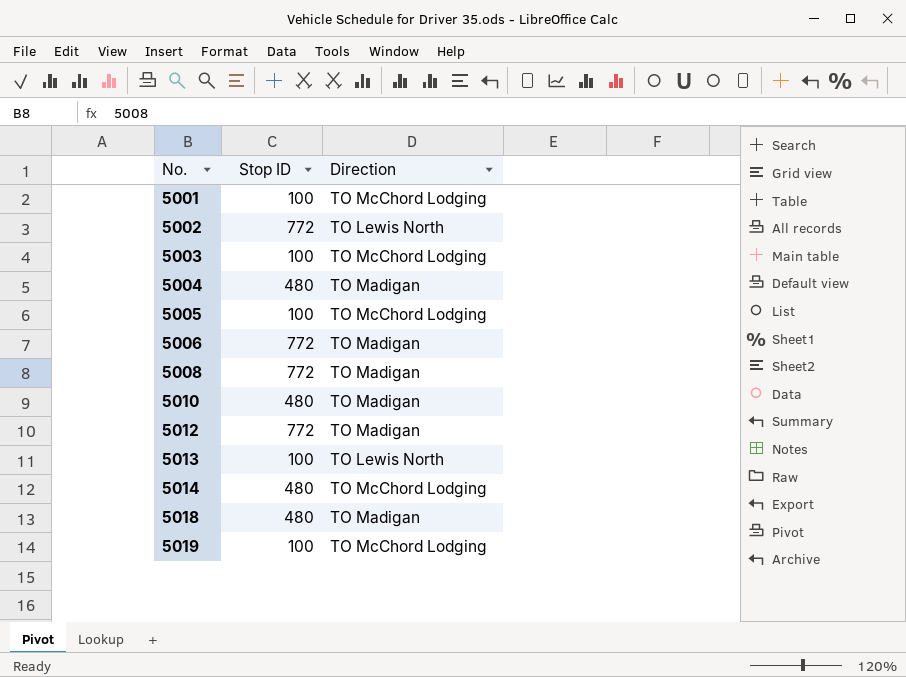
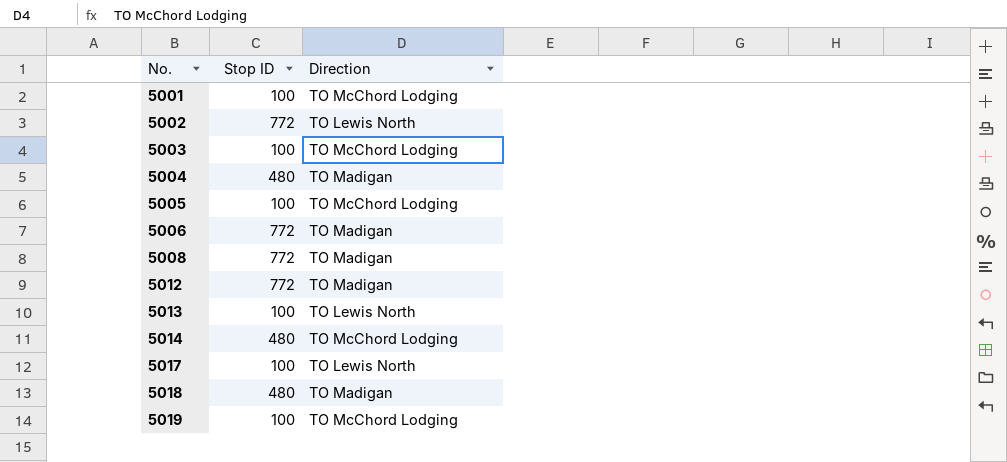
row 5010: 480 | TO Madigan -> none
row 5017: none -> 100 | TO Lewis North

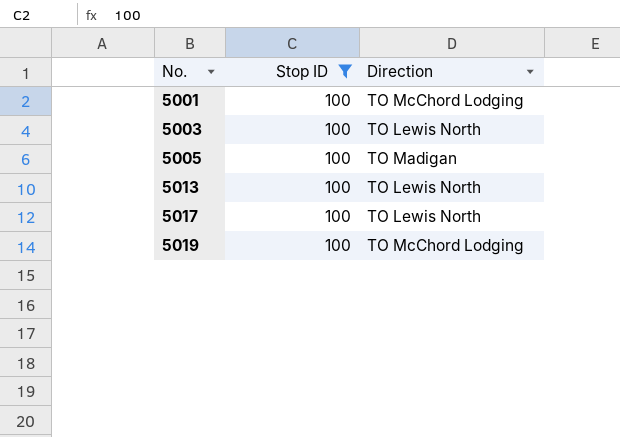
filter: none -> Stop ID = 100
5003 | Direction: TO McChord Lodging -> TO Lewis North
5005 | Direction: TO McChord Lodging -> TO Madigan

